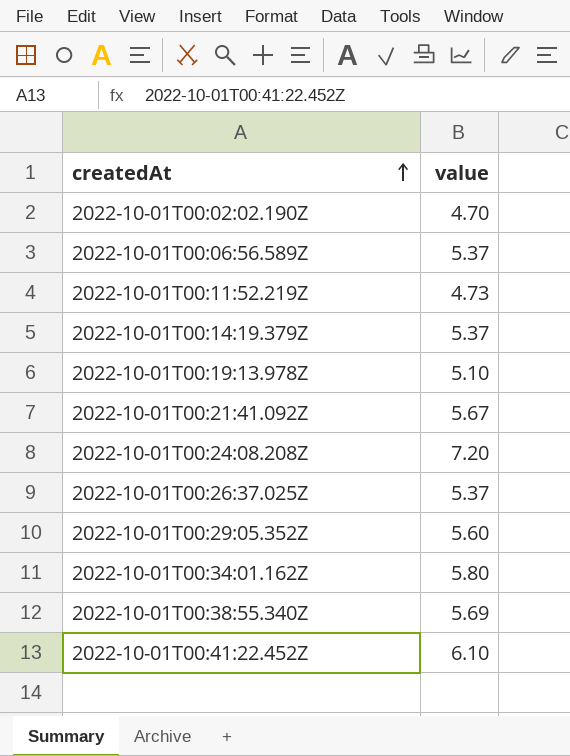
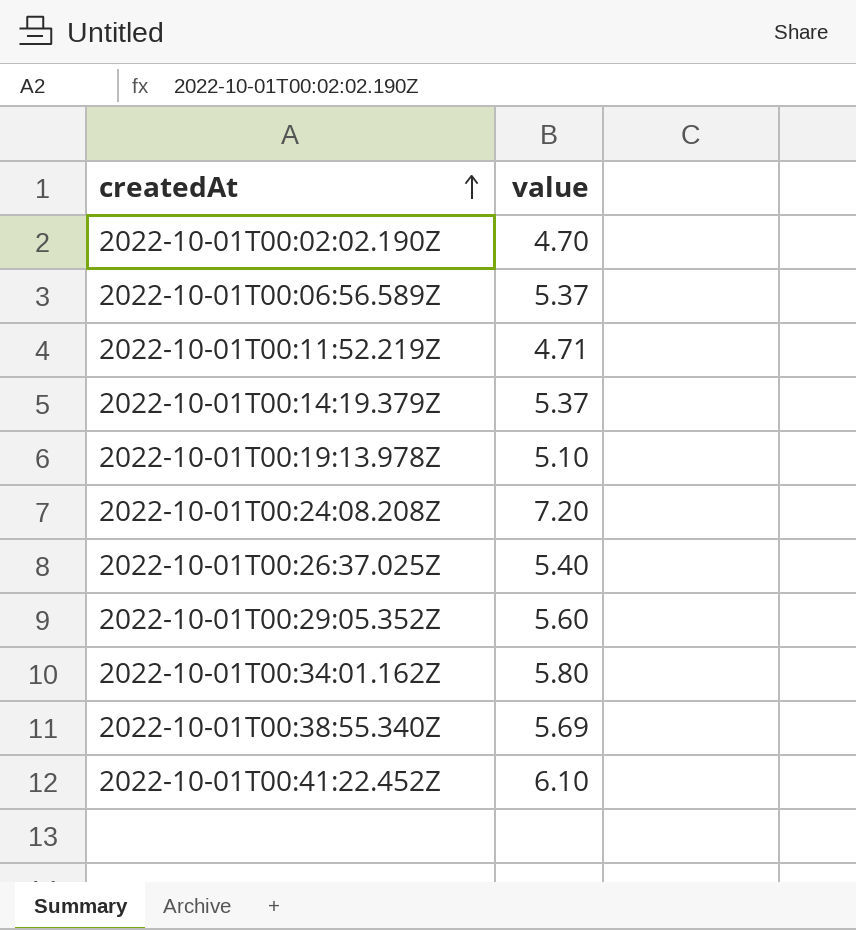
row 2022-10-01T00:21:41.092Z: 5.67 -> none
2022-10-01T00:11:52.219Z | value: 4.73 -> 4.71
2022-10-01T00:26:37.025Z | value: 5.37 -> 5.40

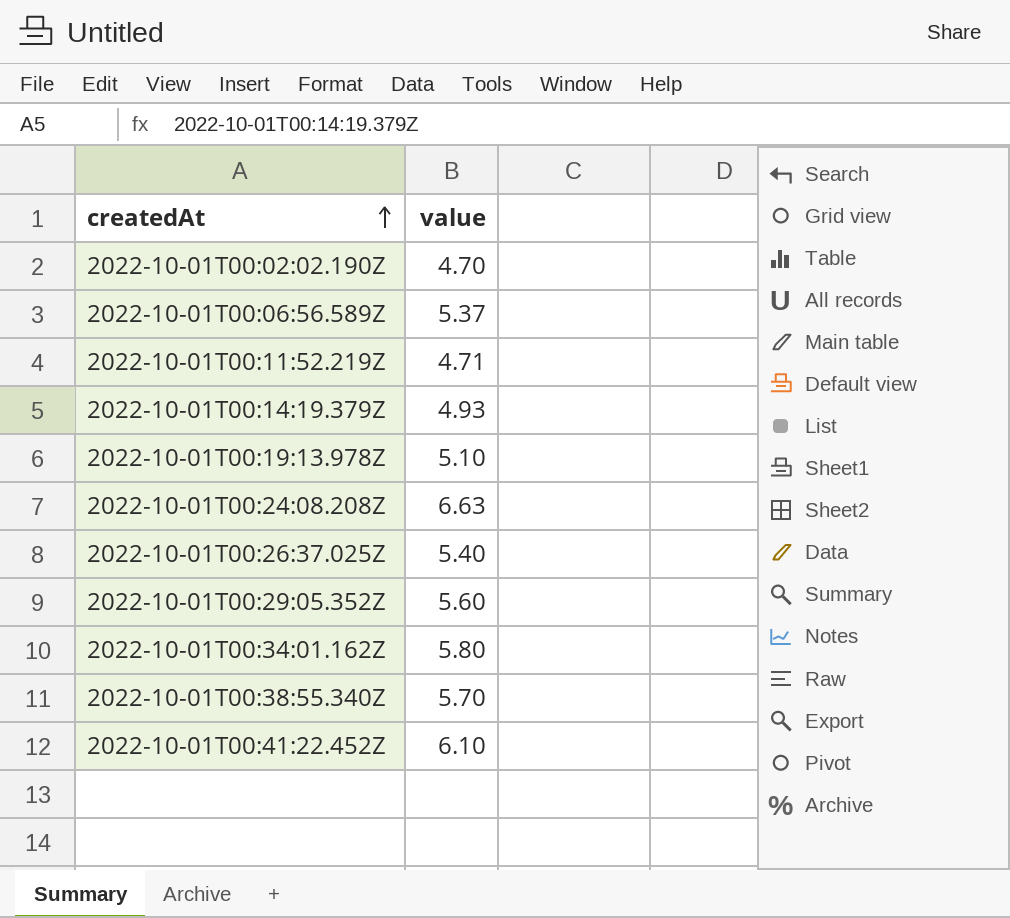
2022-10-01T00:14:19.379Z | value: 5.37 -> 4.93
2022-10-01T00:24:08.208Z | value: 7.20 -> 6.63
2022-10-01T00:38:55.340Z | value: 5.69 -> 5.70

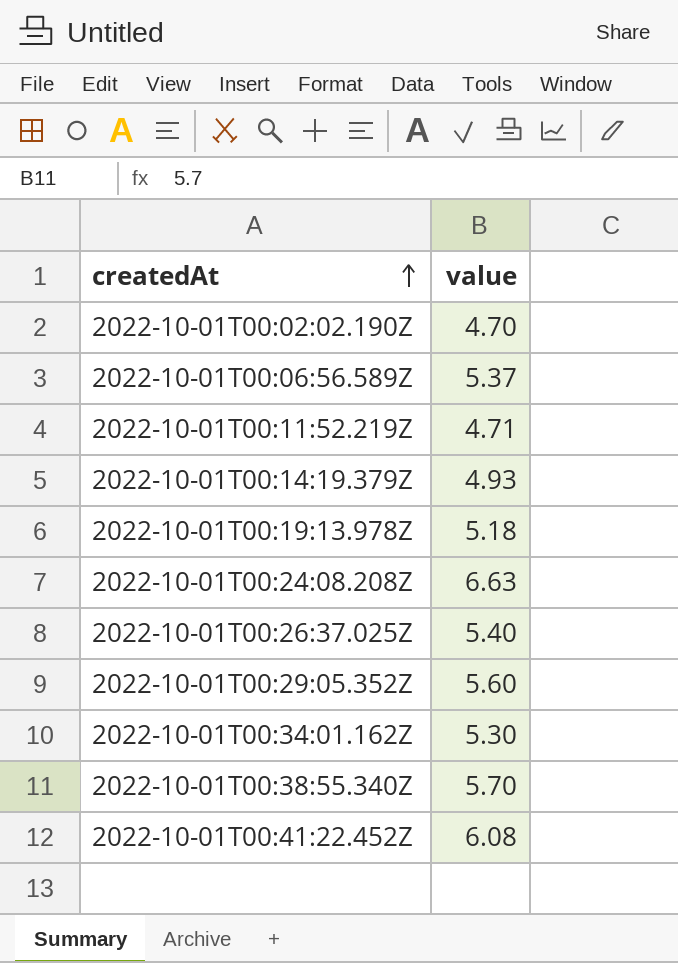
2022-10-01T00:19:13.978Z | value: 5.10 -> 5.18
2022-10-01T00:34:01.162Z | value: 5.80 -> 5.30
2022-10-01T00:41:22.452Z | value: 6.10 -> 6.08

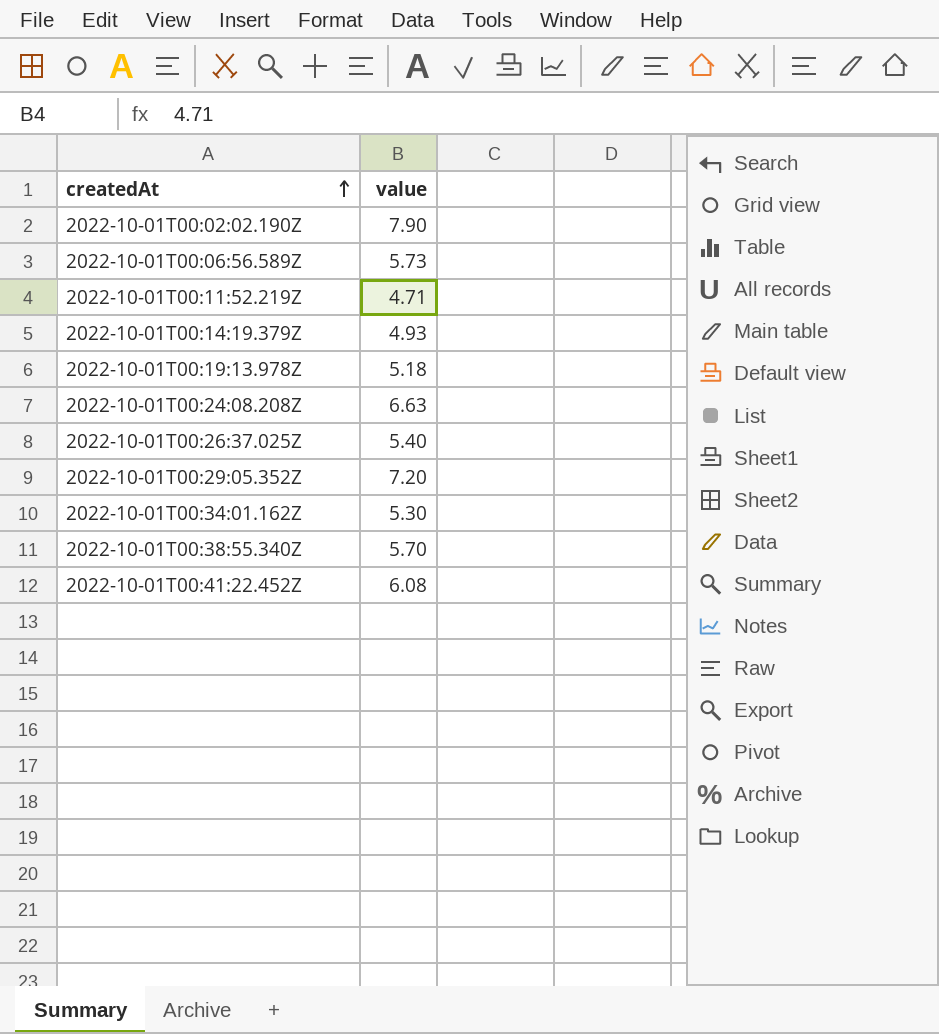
2022-10-01T00:02:02.190Z | value: 4.70 -> 7.90
2022-10-01T00:06:56.589Z | value: 5.37 -> 5.73
2022-10-01T00:29:05.352Z | value: 5.60 -> 7.20

